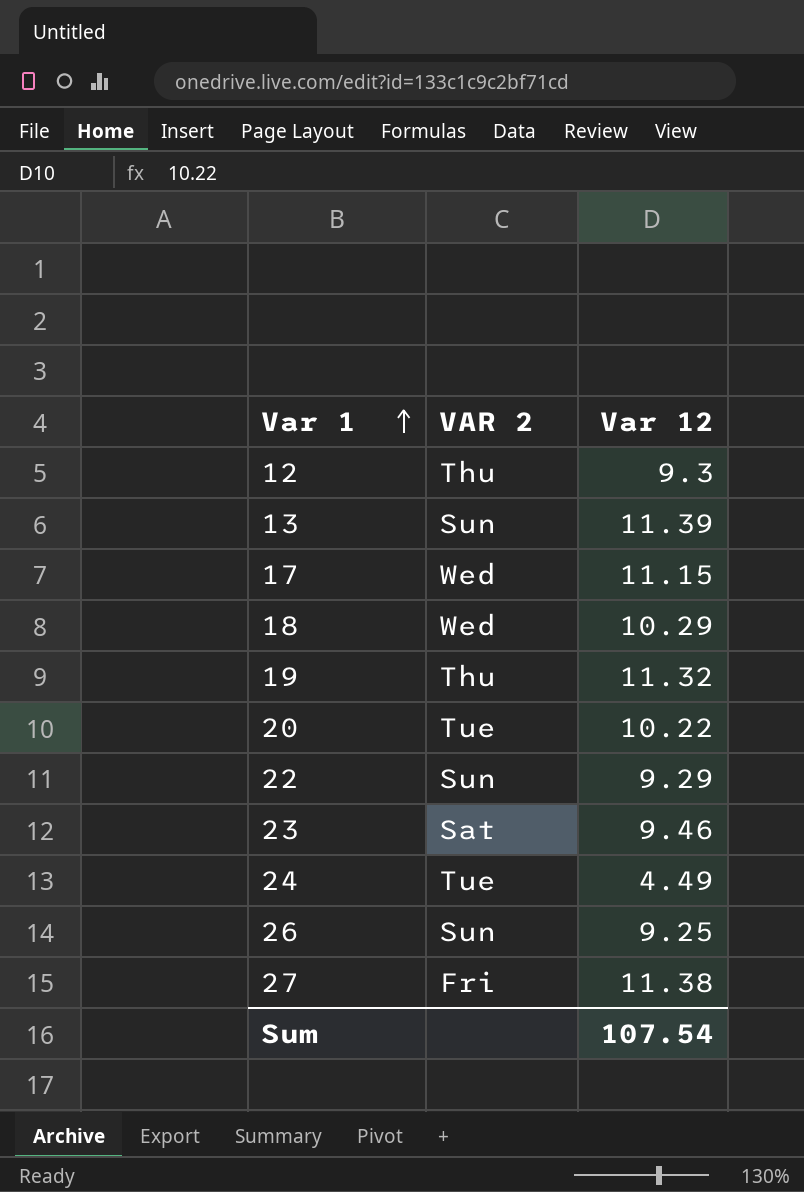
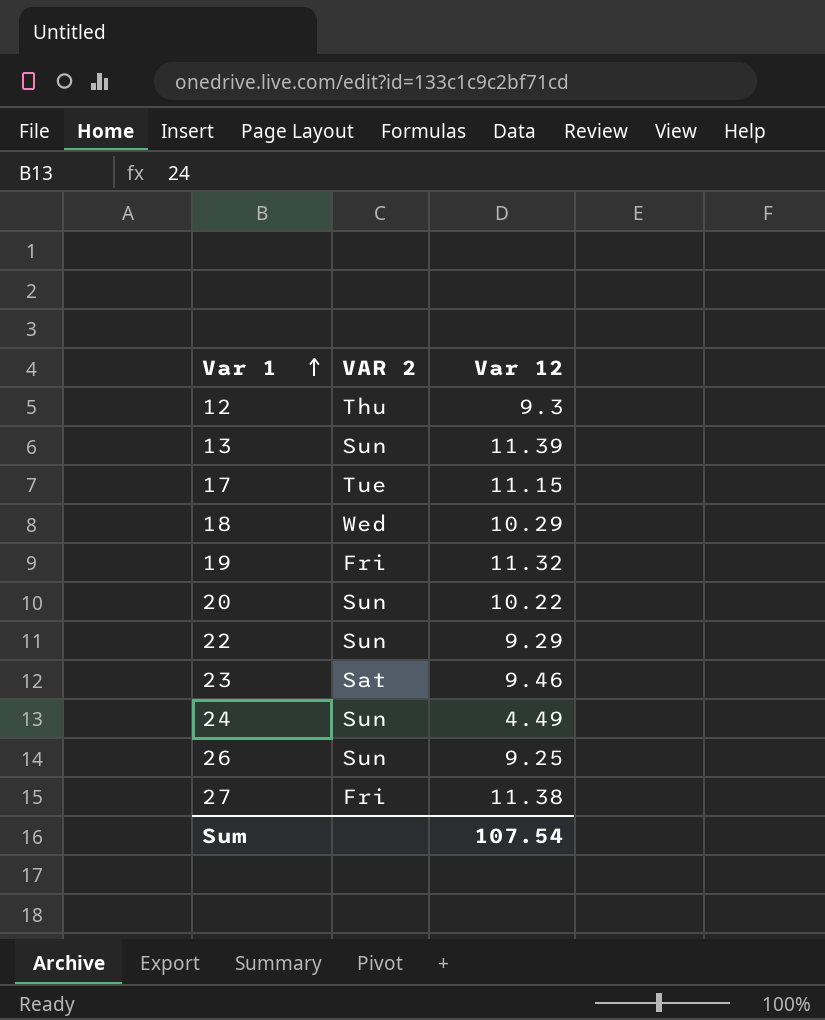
17 | VAR 2: Wed -> Tue
19 | VAR 2: Thu -> Fri
20 | VAR 2: Tue -> Sun
24 | VAR 2: Tue -> Sun

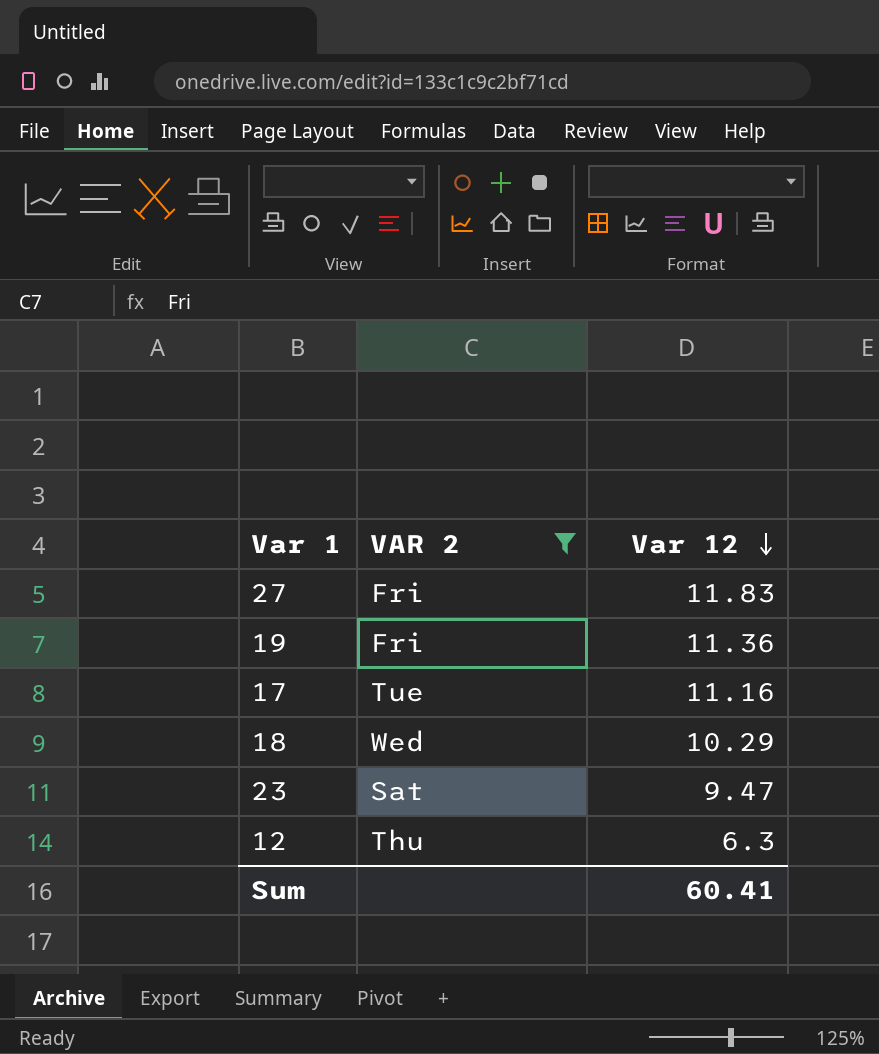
filter: none -> VAR 2 != Sun
row order: Var 1 ascending -> Var 12 descending
27 | Var 12: 11.38 -> 11.83
19 | Var 12: 11.32 -> 11.36
17 | Var 12: 11.15 -> 11.16
23 | Var 12: 9.46 -> 9.47
12 | Var 12: 9.3 -> 6.3
Sum | Var 12: 107.54 -> 60.41

